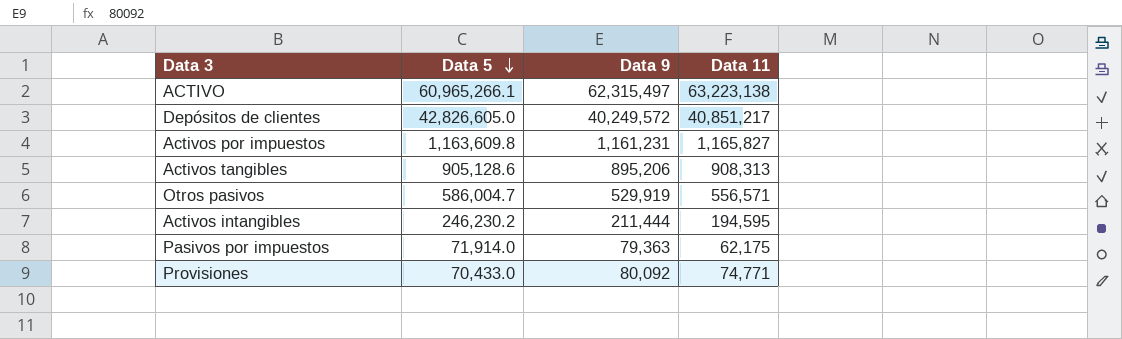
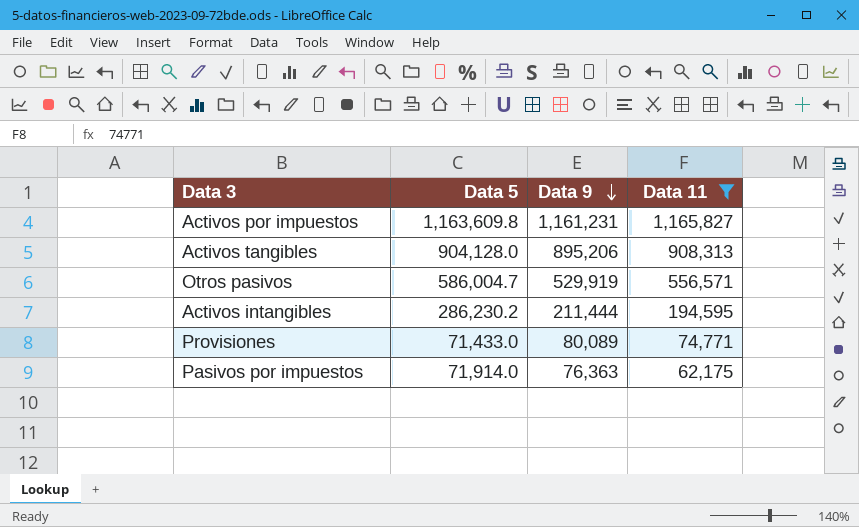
filter: none -> Data 11 <= 1,165,827
row order: Data 5 descending -> Data 9 descending
Activos tangibles | Data 5: 905,128.6 -> 904,128.0
Activos intangibles | Data 5: 246,230.2 -> 286,230.2
Provisiones | Data 5: 70,433.0 -> 71,433.0
Provisiones | Data 9: 80,092 -> 80,089
Pasivos por impuestos | Data 9: 79,363 -> 76,363

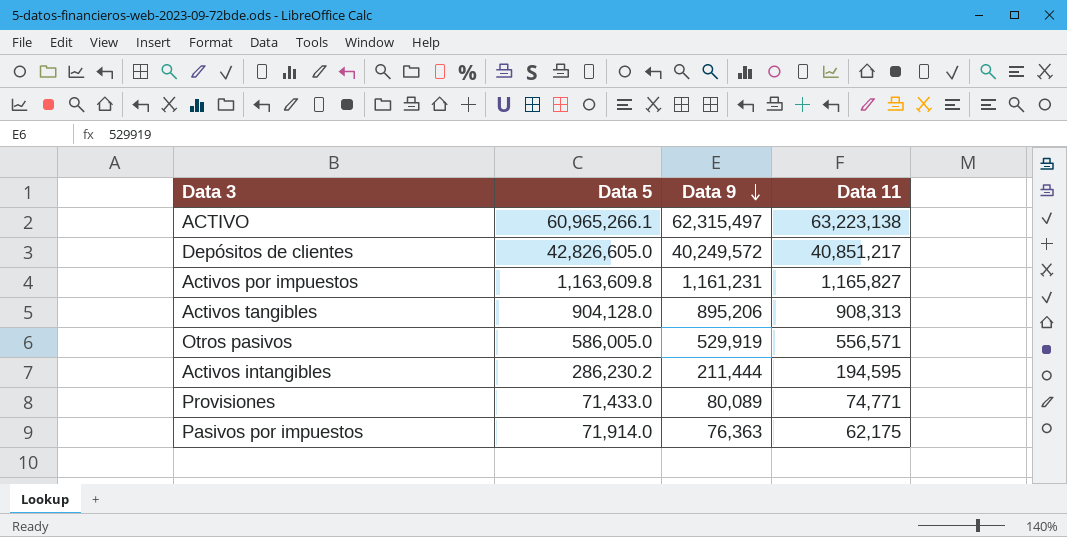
filter: Data 11 <= 1,165,827 -> none
Otros pasivos | Data 5: 586,004.7 -> 586,005.0

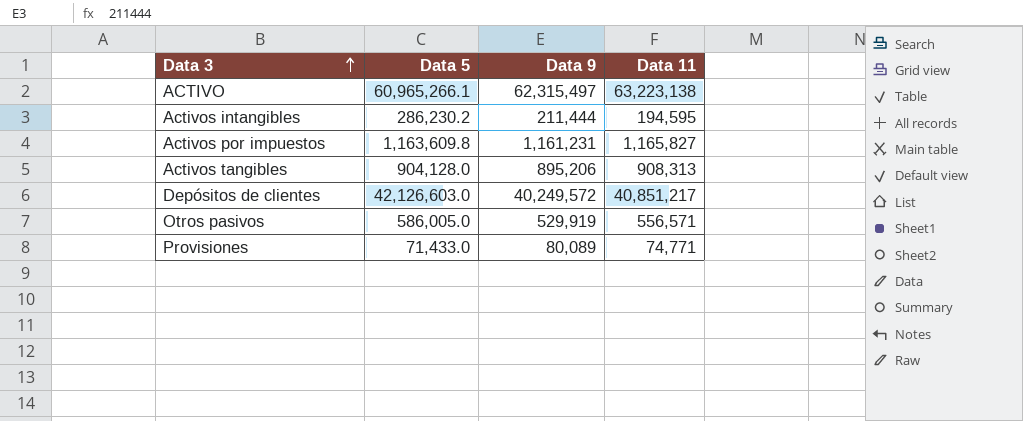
row order: Data 9 descending -> Data 3 ascending
row Pasivos por impuestos: 71,914.0 | 76,363 | 62,175 -> none
Depósitos de clientes | Data 5: 42,826,605.0 -> 42,126,603.0

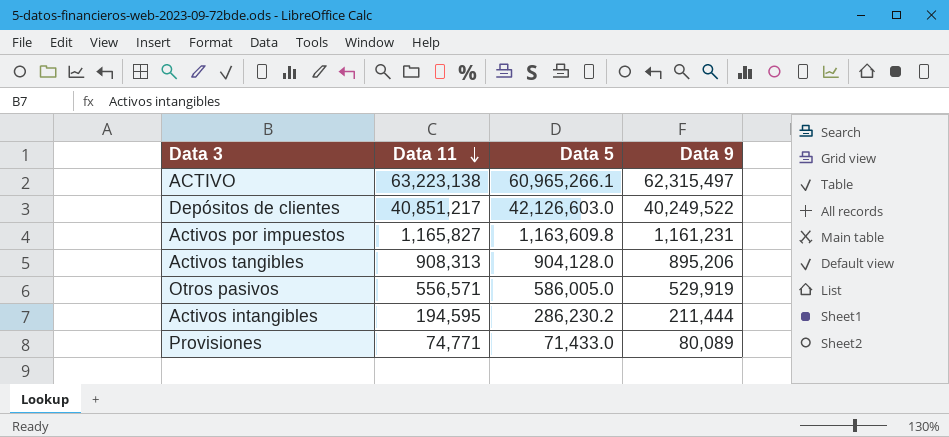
row order: Data 3 ascending -> Data 11 descending
column Data 11 | position: 4 -> 2
Depósitos de clientes | Data 9: 40,249,572 -> 40,249,522

